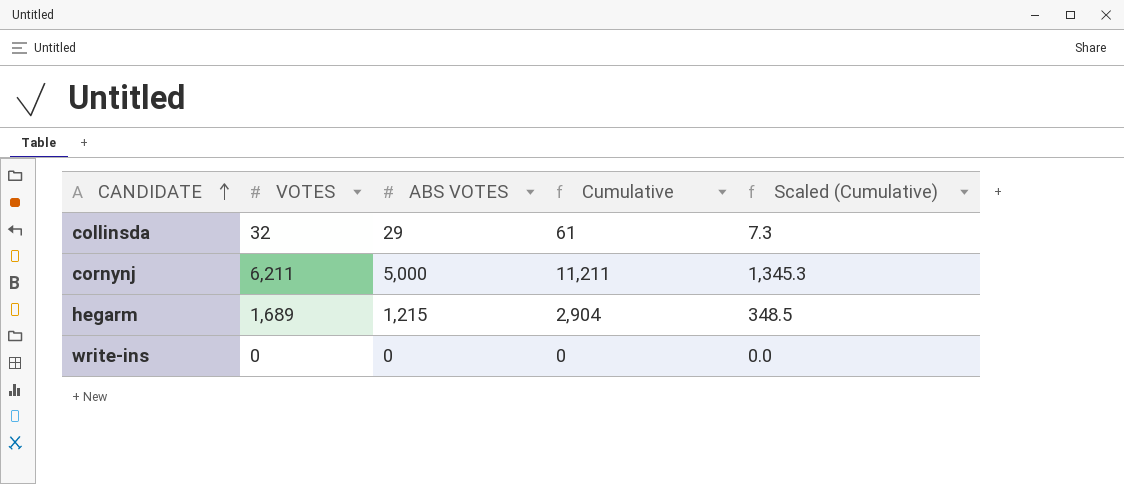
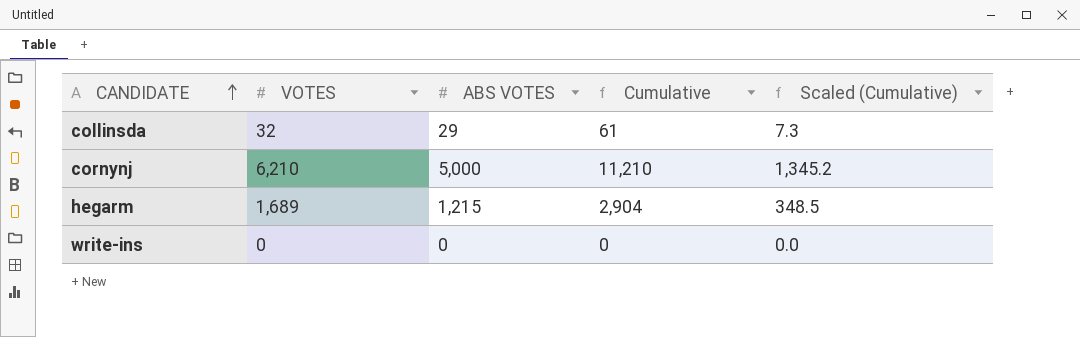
cornynj | VOTES: 6,211 -> 6,210
cornynj | Cumulative: 11,211 -> 11,210
cornynj | Scaled (Cumulative): 1,345.3 -> 1,345.2

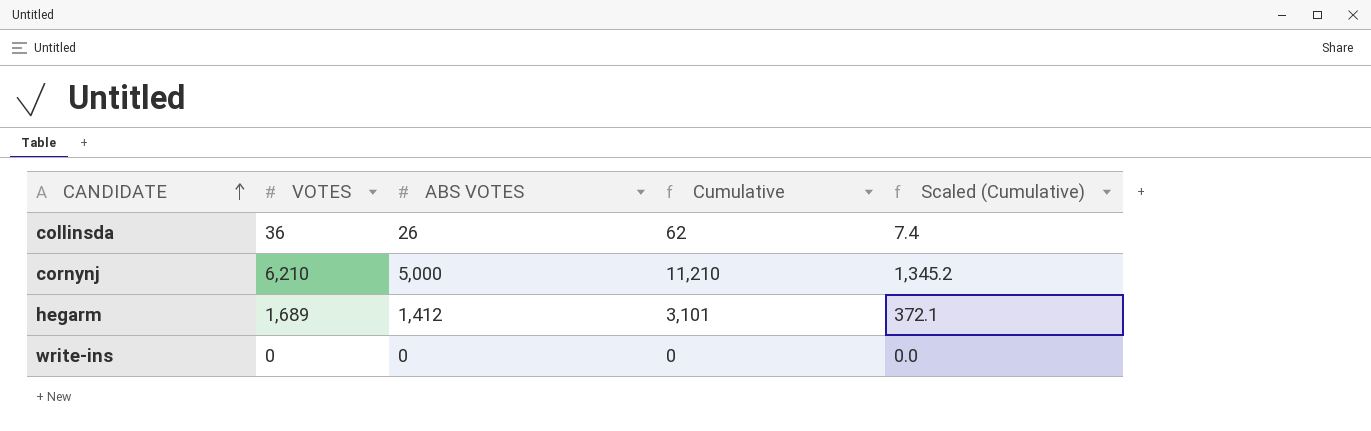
collinsda | VOTES: 32 -> 36
collinsda | ABS VOTES: 29 -> 26
collinsda | Cumulative: 61 -> 62
collinsda | Scaled (Cumulative): 7.3 -> 7.4
hegarm | ABS VOTES: 1,215 -> 1,412
hegarm | Cumulative: 2,904 -> 3,101
hegarm | Scaled (Cumulative): 348.5 -> 372.1

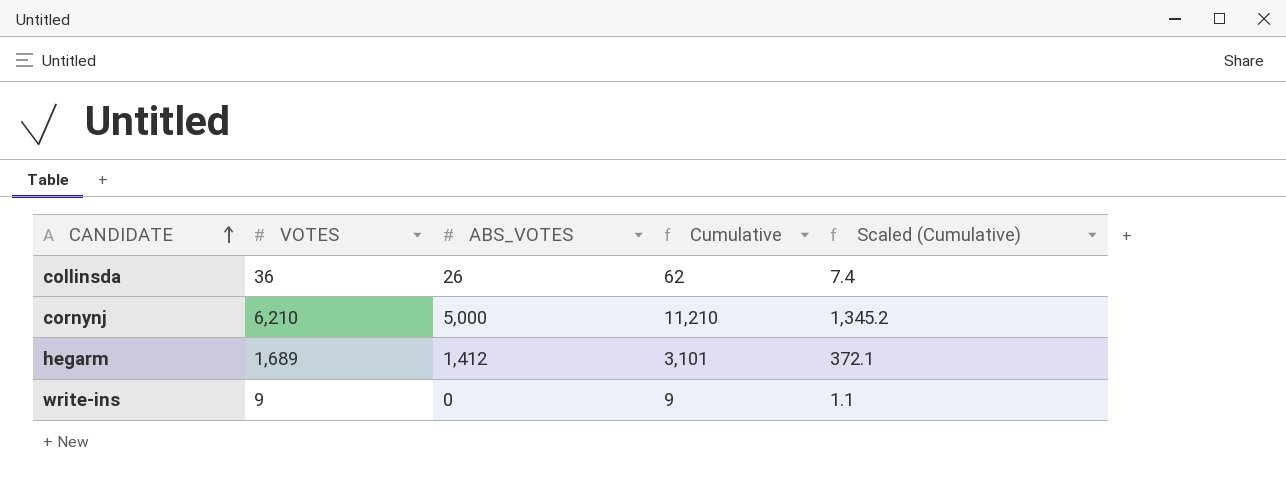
column name: ABS VOTES -> ABS_VOTES
write-ins | VOTES: 0 -> 9
write-ins | Cumulative: 0 -> 9
write-ins | Scaled (Cumulative): 0.0 -> 1.1

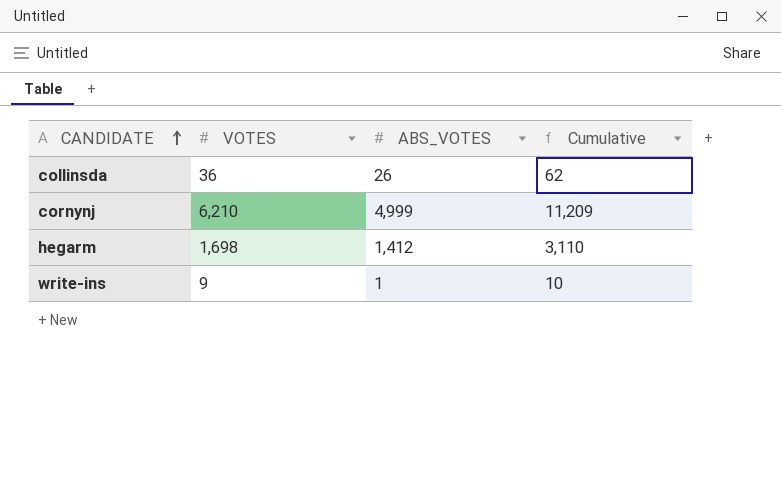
column Scaled (Cumulative) | formula: [Cumulative] * 0.12 -> none
cornynj | ABS_VOTES: 5,000 -> 4,999
cornynj | Cumulative: 11,210 -> 11,209
hegarm | VOTES: 1,689 -> 1,698
hegarm | Cumulative: 3,101 -> 3,110
write-ins | ABS_VOTES: 0 -> 1
write-ins | Cumulative: 9 -> 10

